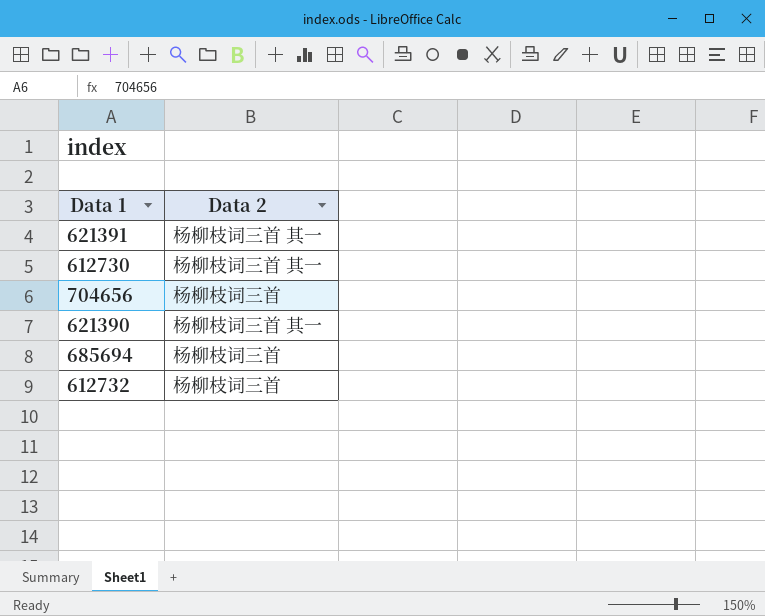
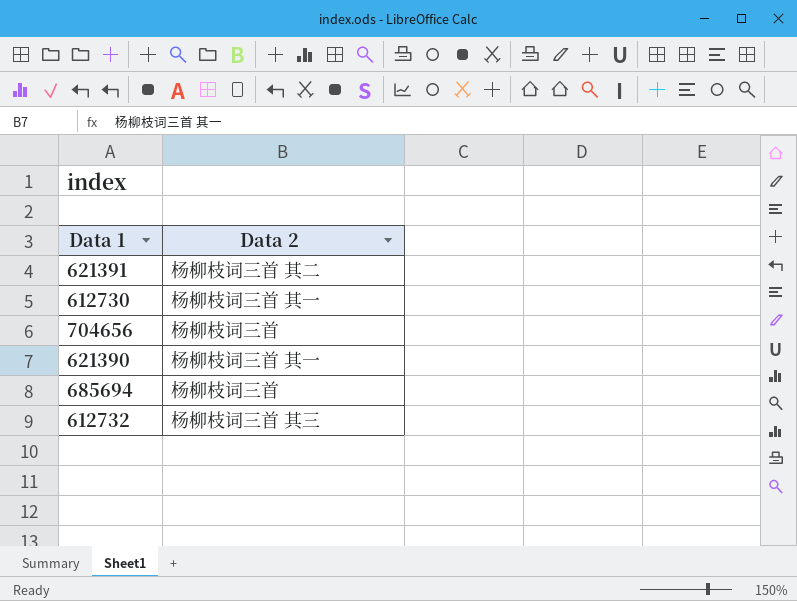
621391 | Data 2: 杨柳枝词三首 其一 -> 杨柳枝词三首 其二
612732 | Data 2: 杨柳枝词三首 -> 杨柳枝词三首 其三

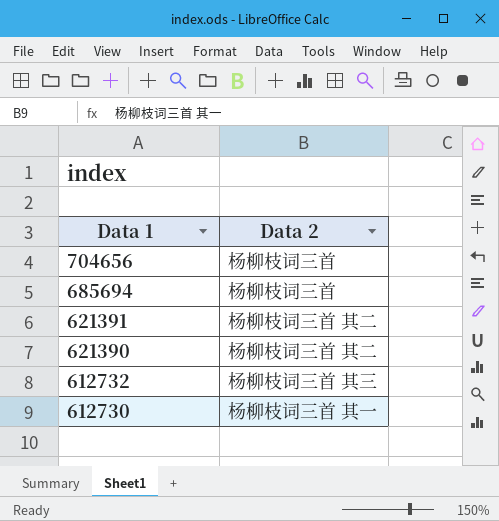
row order: none -> Data 1 descending
621390 | Data 2: 杨柳枝词三首 其一 -> 杨柳枝词三首 其二

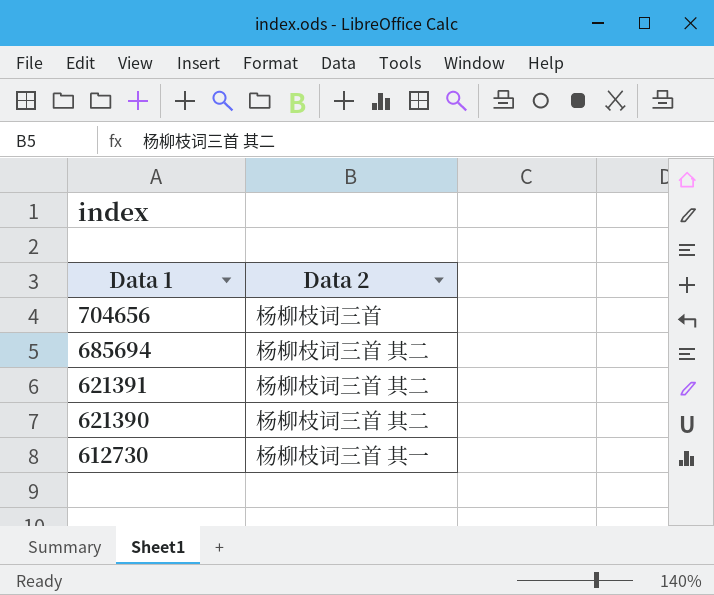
row 612732: 杨柳枝词三首 其三 -> none
685694 | Data 2: 杨柳枝词三首 -> 杨柳枝词三首 其二

